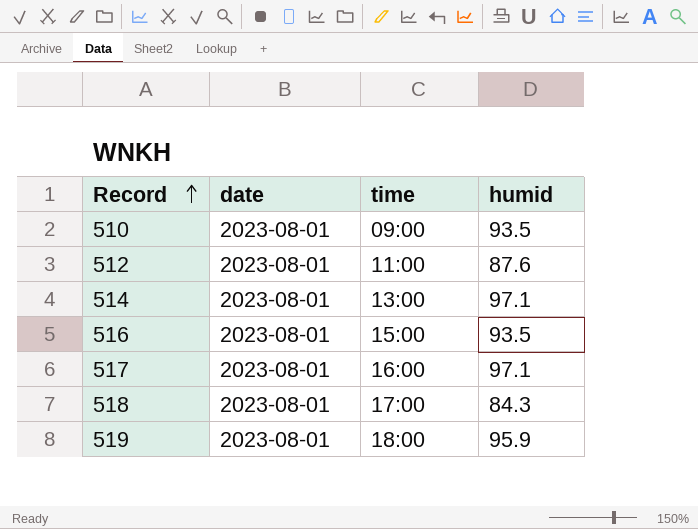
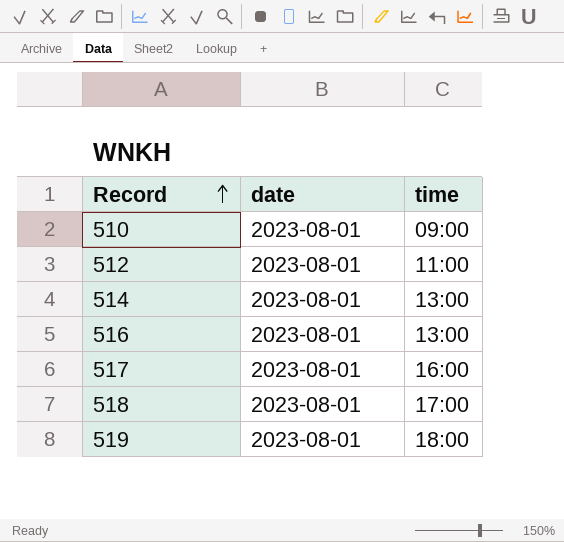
column humid | position: 4 -> none
516 | time: 15:00 -> 13:00

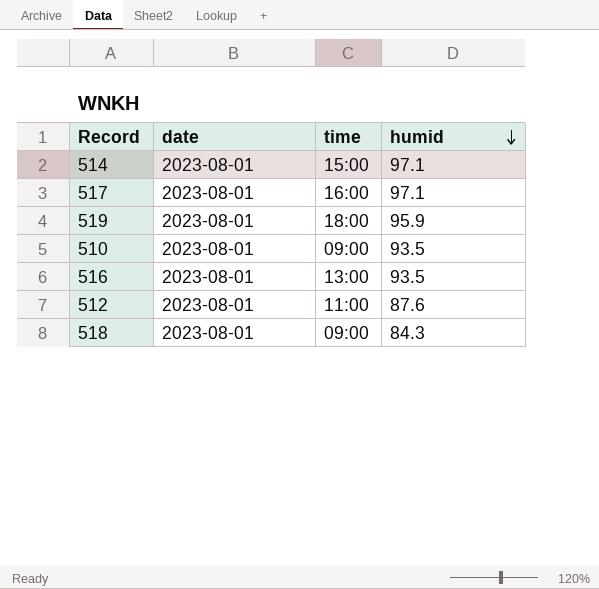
row order: Record ascending -> humid descending
column humid | position: none -> 4
514 | time: 13:00 -> 15:00
518 | time: 17:00 -> 09:00

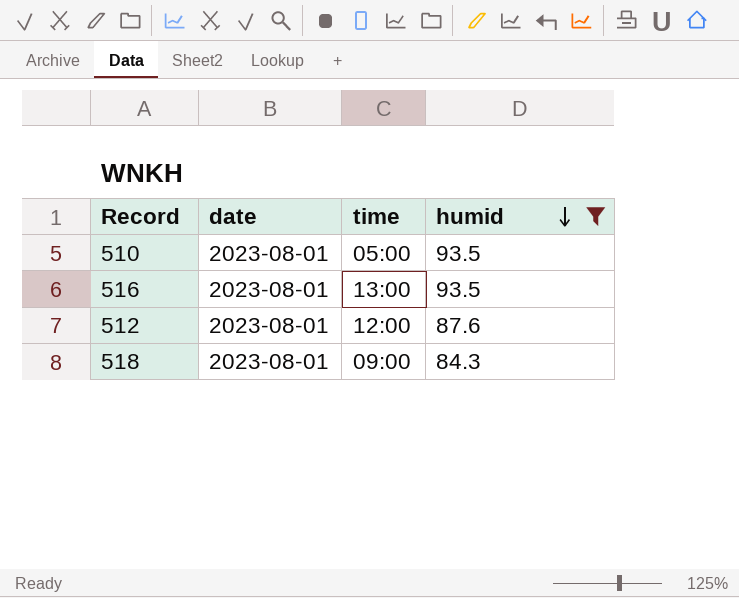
filter: none -> humid <= 93.5
510 | time: 09:00 -> 05:00
512 | time: 11:00 -> 12:00

